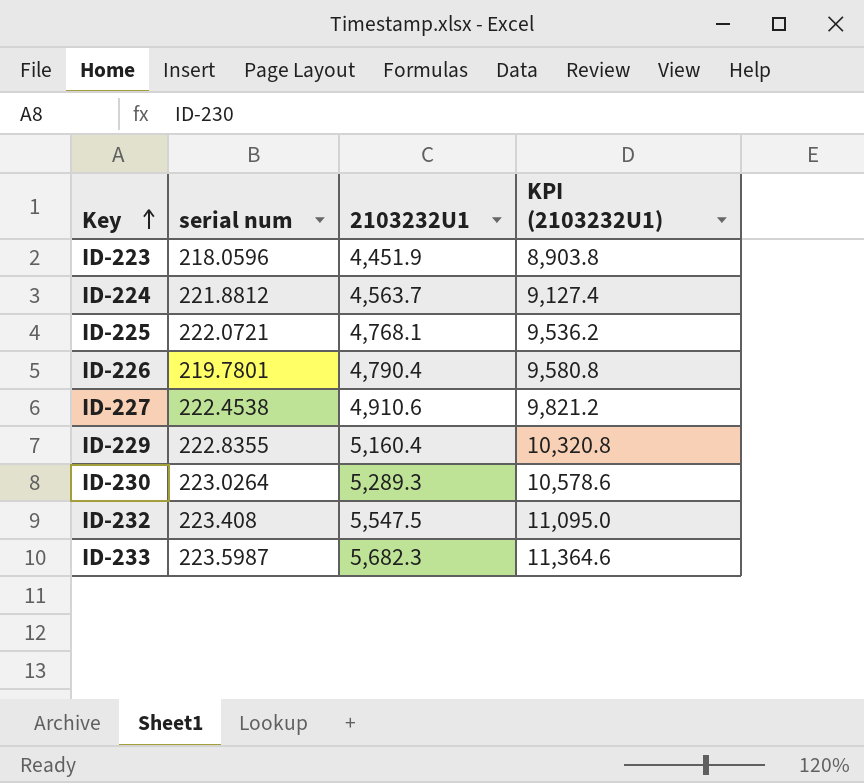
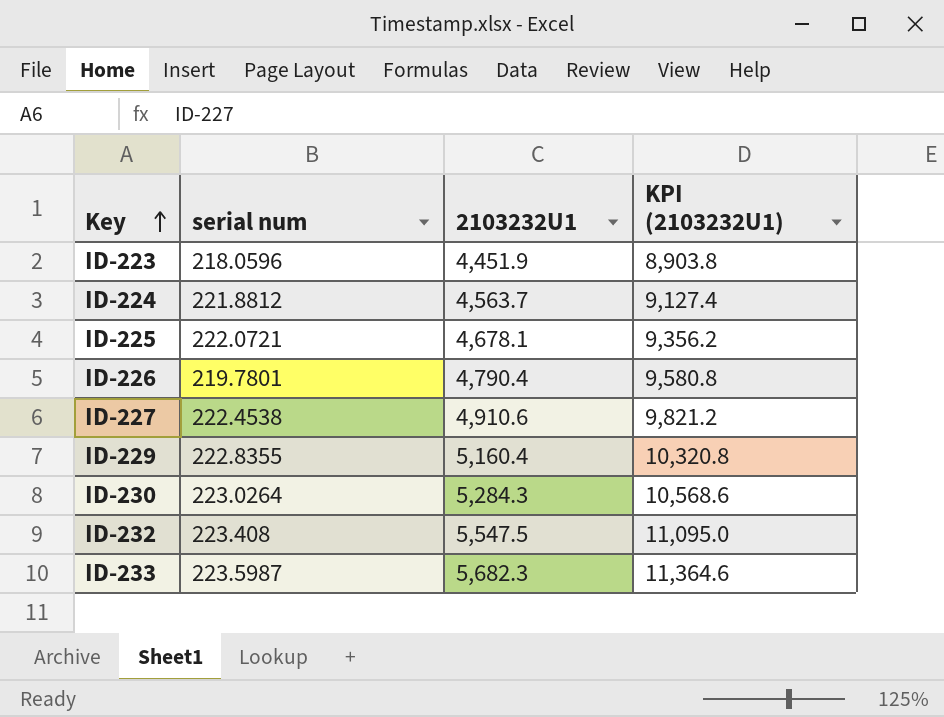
ID-225 | 2103232U1: 4,768.1 -> 4,678.1
ID-225 | KPI (2103232U1): 9,536.2 -> 9,356.2
ID-230 | 2103232U1: 5,289.3 -> 5,284.3
ID-230 | KPI (2103232U1): 10,578.6 -> 10,568.6

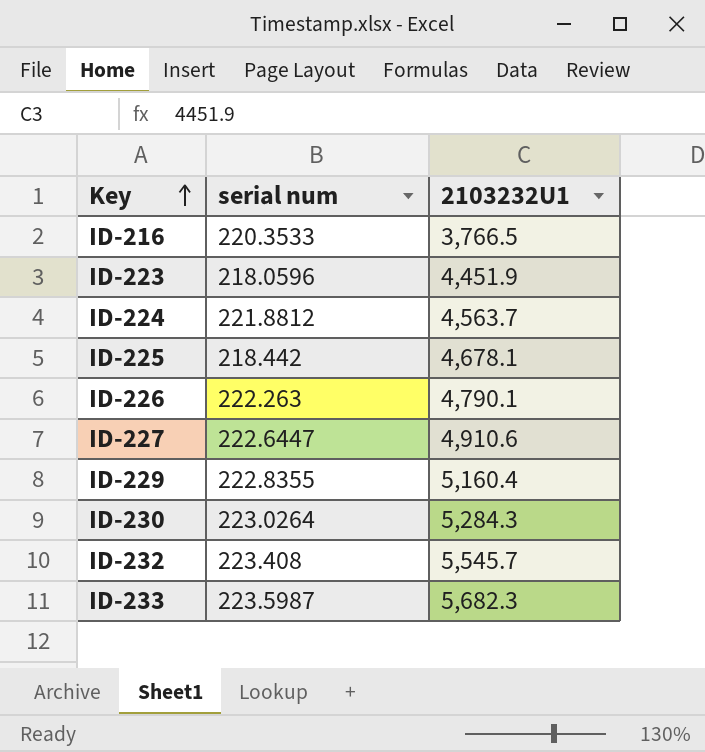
column KPI (2103232U1) | formula: [2103232U1] * 2 -> none
row ID-216: none -> 220.3533 | 3,766.5
ID-225 | serial num: 222.0721 -> 218.442
ID-226 | serial num: 219.7801 -> 222.263
ID-226 | 2103232U1: 4,790.4 -> 4,790.1
ID-227 | serial num: 222.4538 -> 222.6447
ID-232 | 2103232U1: 5,547.5 -> 5,545.7

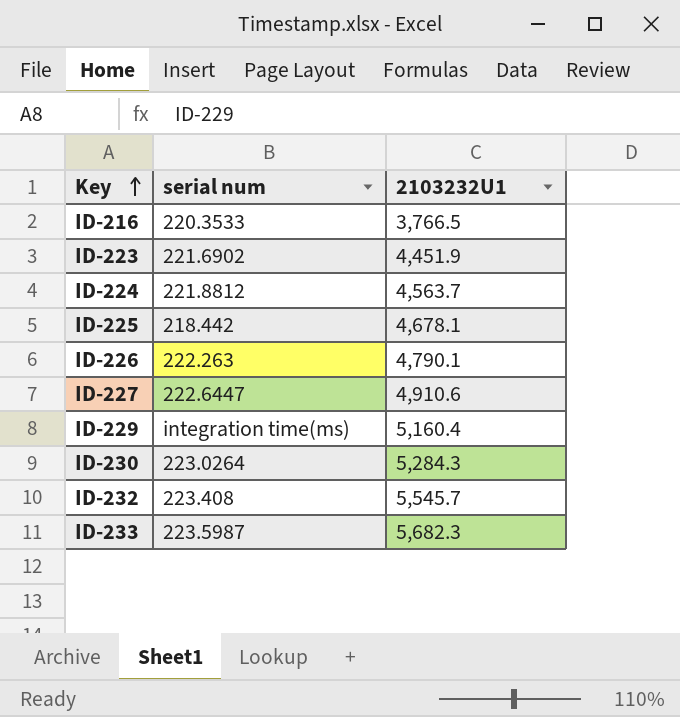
ID-223 | serial num: 218.0596 -> 221.6902
ID-229 | serial num: 222.8355 -> integration time(ms)

